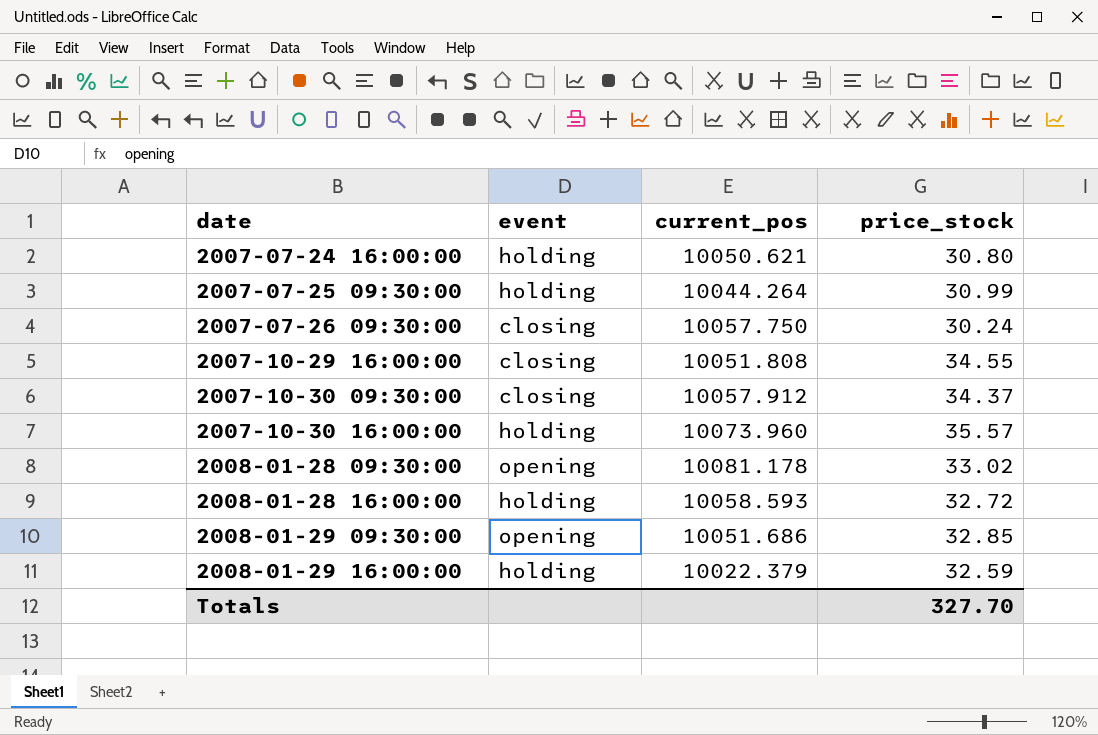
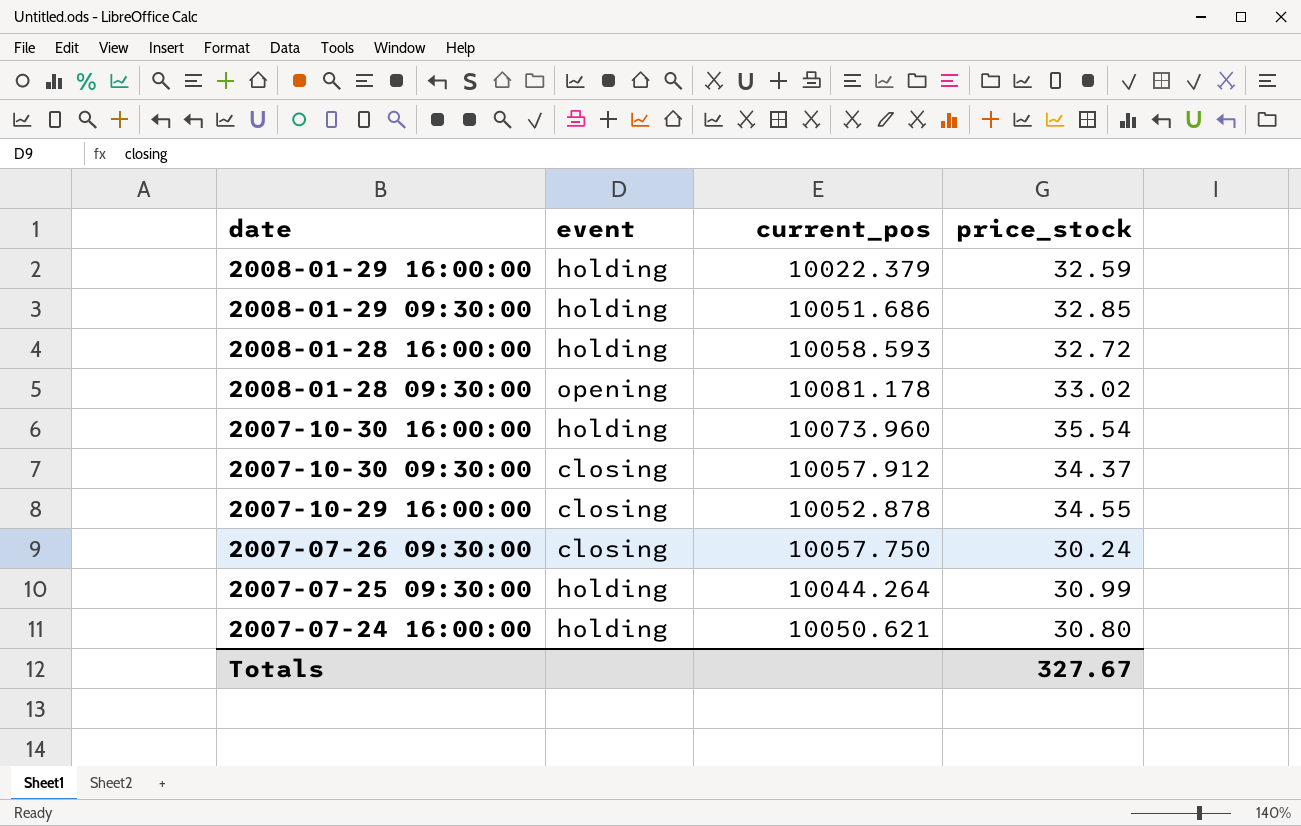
row order: date ascending -> date descending
2008-01-29 09:30:00 | event: opening -> holding
2007-10-30 16:00:00 | price_stock: 35.57 -> 35.54
2007-10-29 16:00:00 | current_pos: 10051.808 -> 10052.878
Totals | price_stock: 327.70 -> 327.67

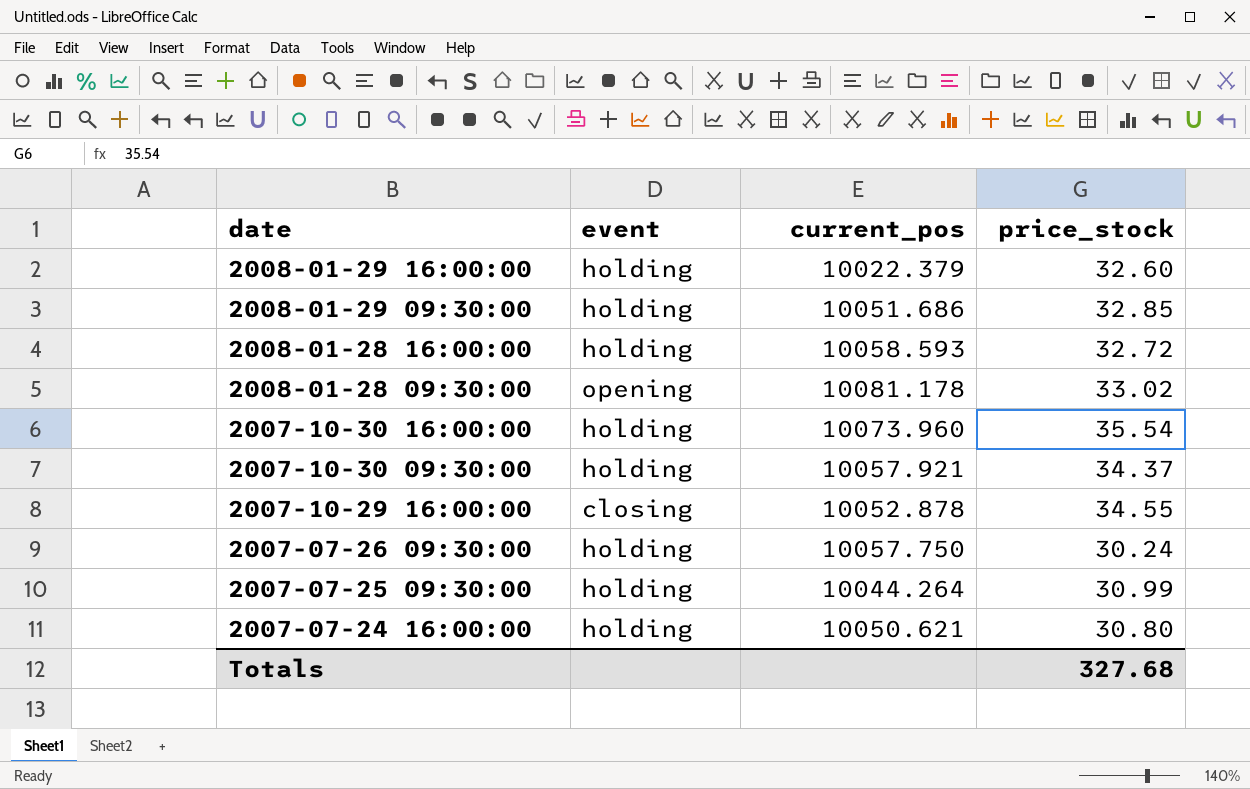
2008-01-29 16:00:00 | price_stock: 32.59 -> 32.60
2007-10-30 09:30:00 | event: closing -> holding
2007-10-30 09:30:00 | current_pos: 10057.912 -> 10057.921
2007-07-26 09:30:00 | event: closing -> holding
Totals | price_stock: 327.67 -> 327.68

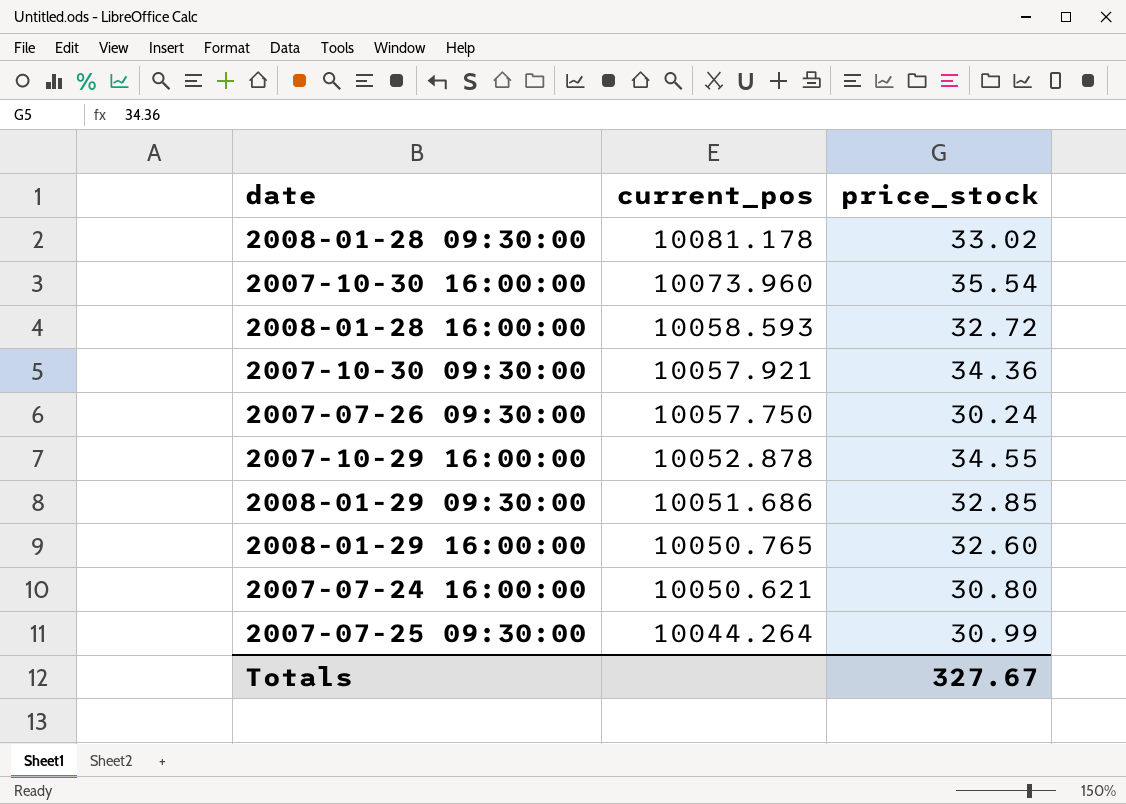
row order: date descending -> current_pos descending
column event | position: 2 -> none
2007-10-30 09:30:00 | price_stock: 34.37 -> 34.36
2008-01-29 16:00:00 | current_pos: 10022.379 -> 10050.765
Totals | price_stock: 327.68 -> 327.67

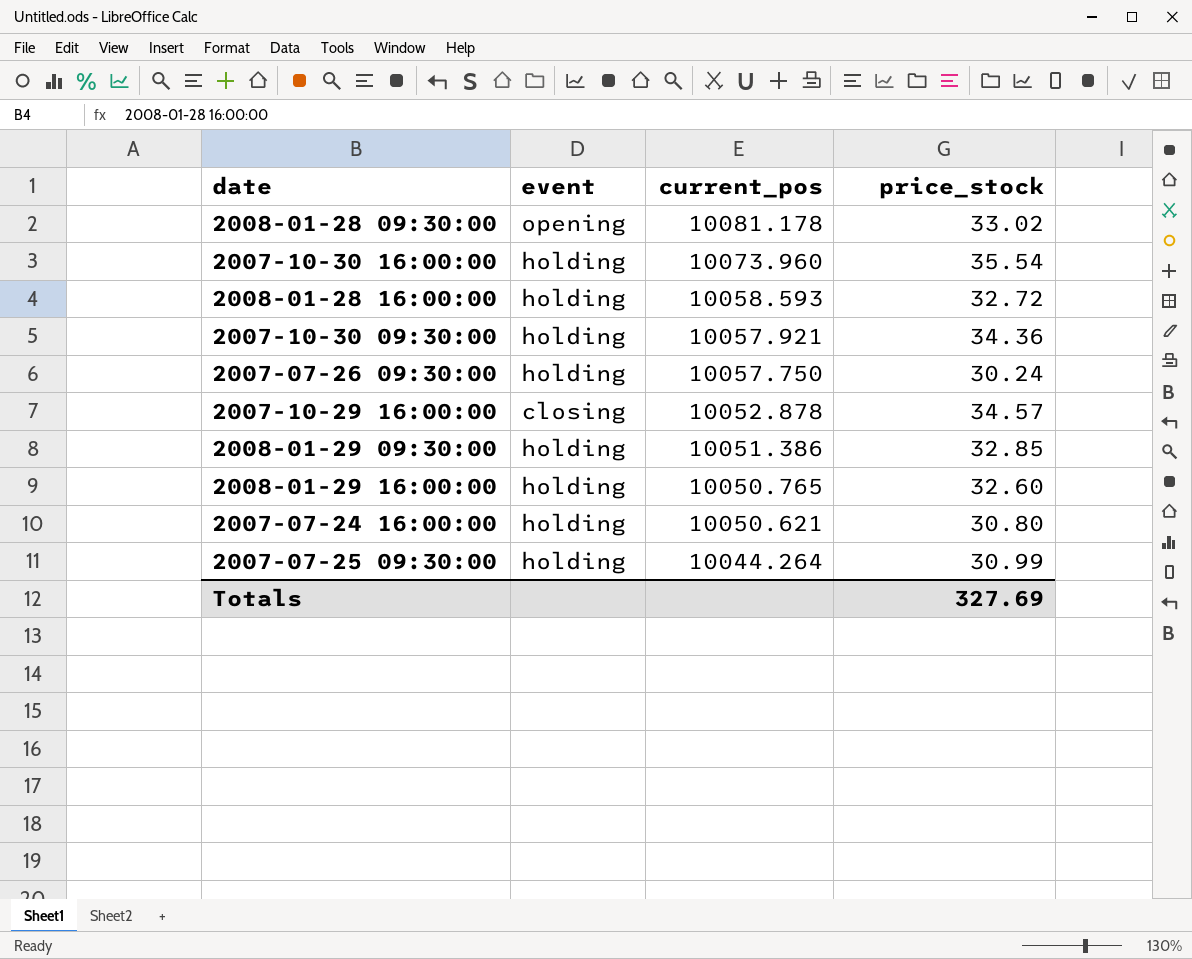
column event | position: none -> 2
2007-10-29 16:00:00 | price_stock: 34.55 -> 34.57
2008-01-29 09:30:00 | current_pos: 10051.686 -> 10051.386
Totals | price_stock: 327.67 -> 327.69

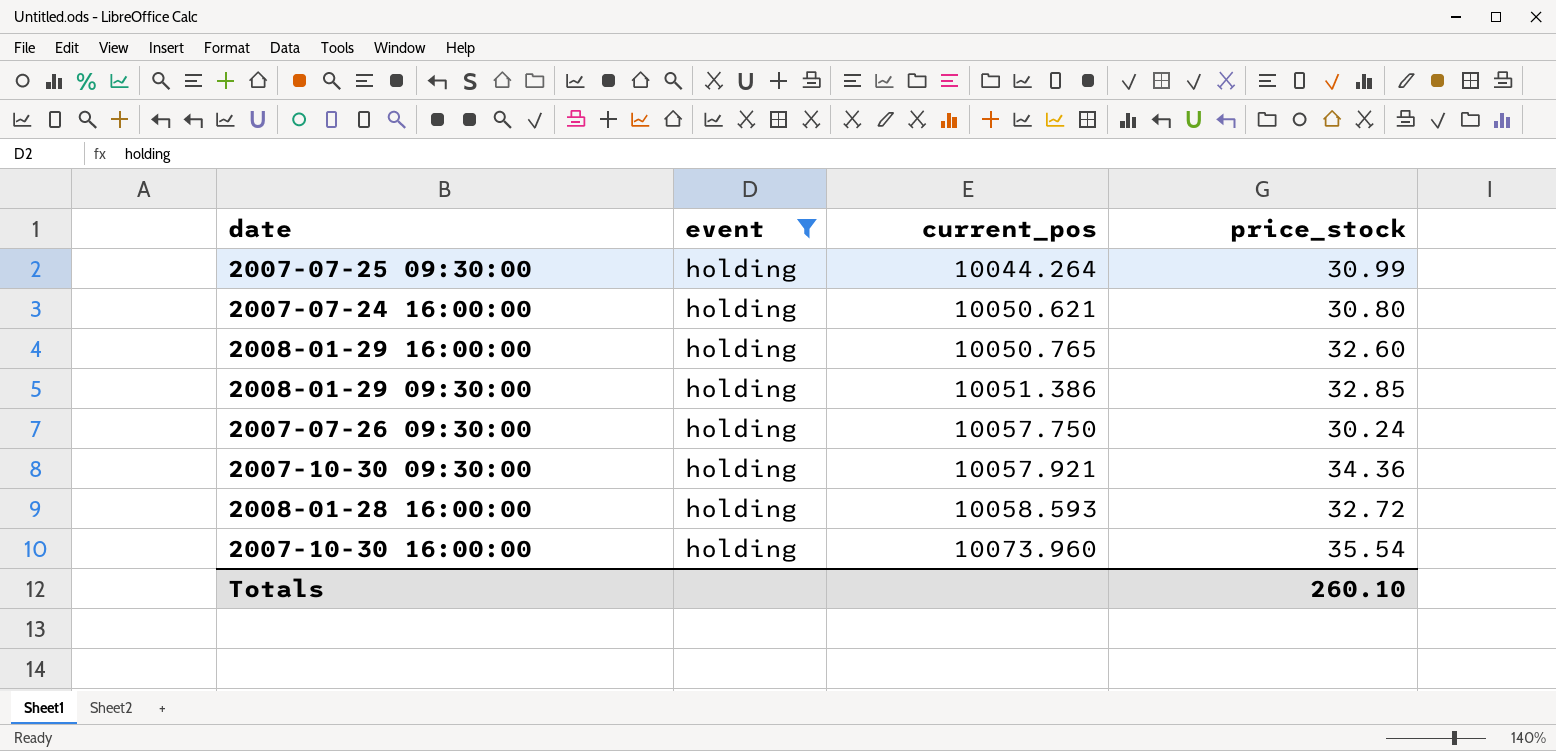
filter: none -> event = holding
row order: current_pos descending -> current_pos ascending
Totals | price_stock: 327.69 -> 260.10

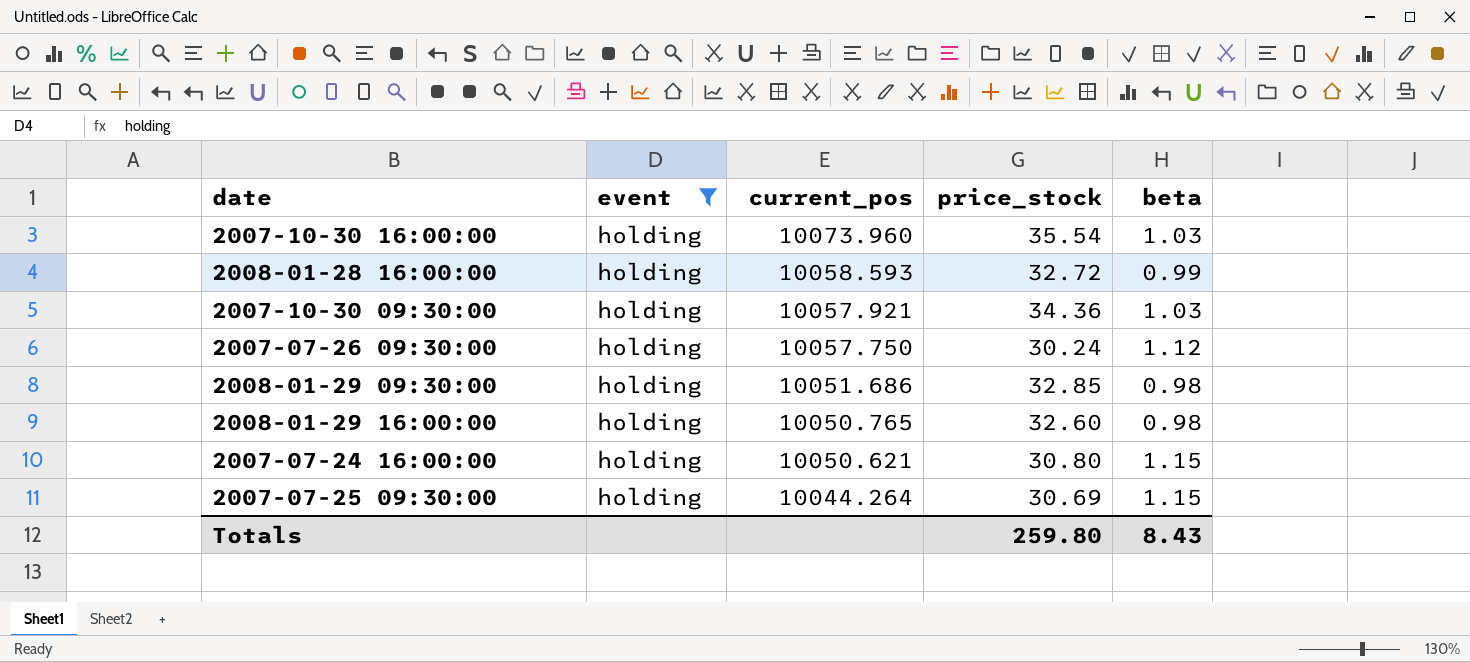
row order: current_pos ascending -> current_pos descending
column beta | position: none -> 5
2008-01-29 09:30:00 | current_pos: 10051.386 -> 10051.686
2007-07-25 09:30:00 | price_stock: 30.99 -> 30.69
Totals | price_stock: 260.10 -> 259.80

